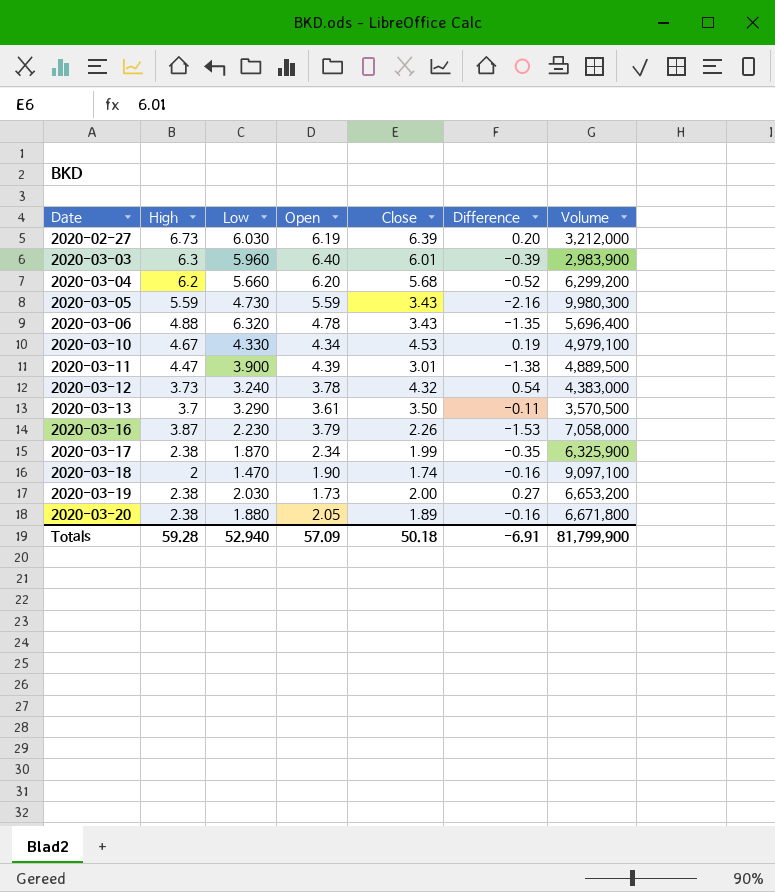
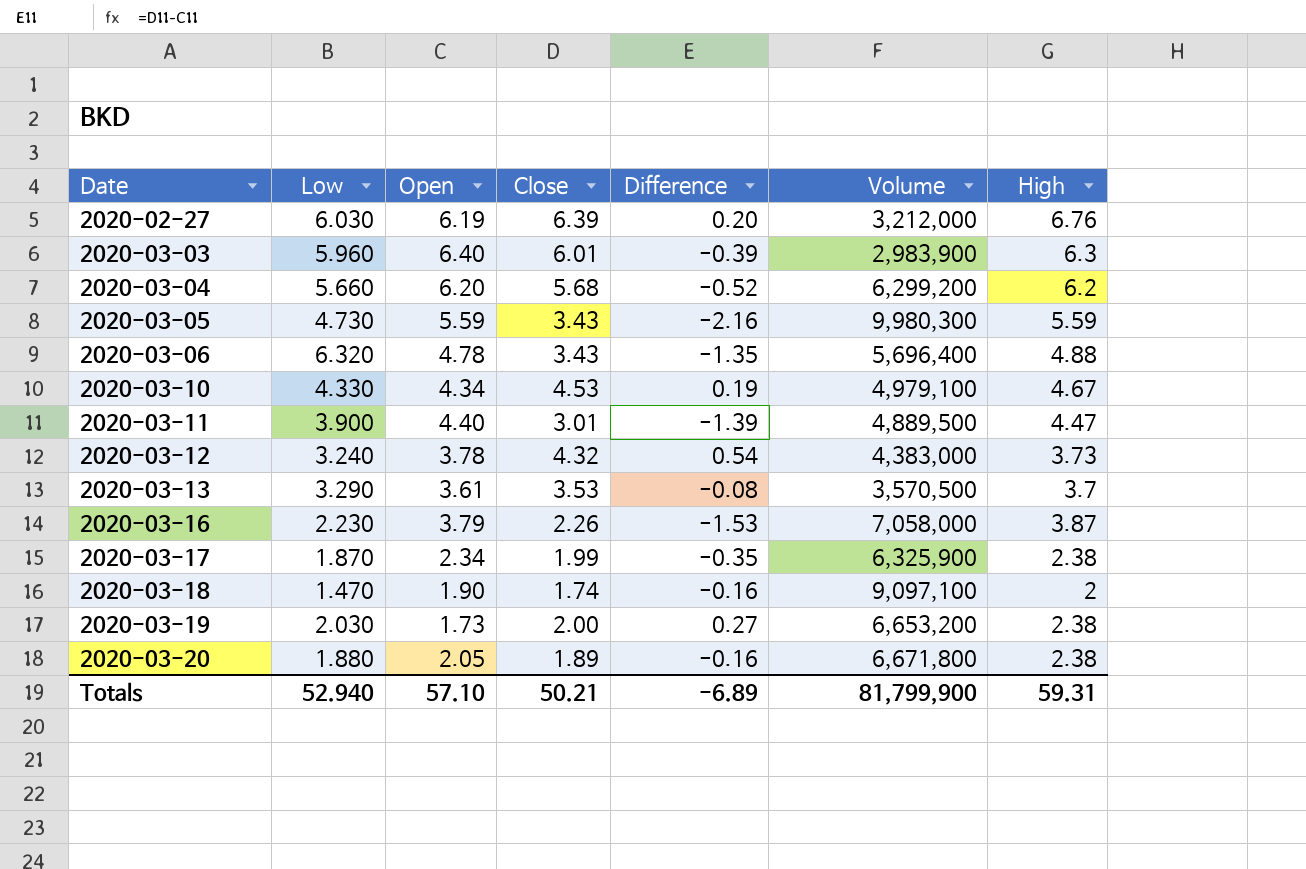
column High | position: 2 -> 7
2020-02-27 | High: 6.73 -> 6.76
2020-03-11 | Open: 4.39 -> 4.40
2020-03-11 | Difference: -1.38 -> -1.39
2020-03-13 | Close: 3.50 -> 3.53
2020-03-13 | Difference: -0.11 -> -0.08
Totals | Open: 57.09 -> 57.10
Totals | Close: 50.18 -> 50.21
Totals | Difference: -6.91 -> -6.89
Totals | High: 59.28 -> 59.31

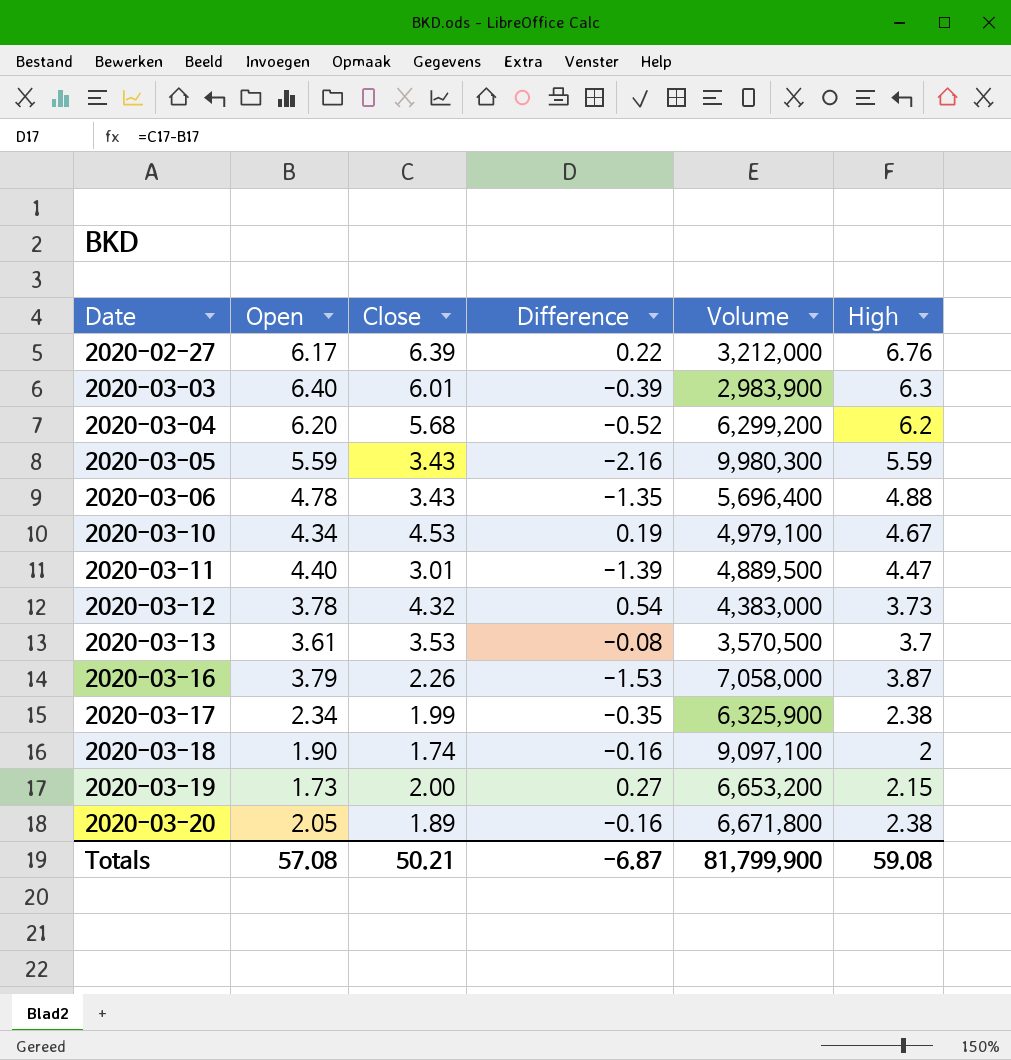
column Low | position: 2 -> none
2020-02-27 | Open: 6.19 -> 6.17
2020-02-27 | Difference: 0.20 -> 0.22
2020-03-19 | High: 2.38 -> 2.15
Totals | Open: 57.10 -> 57.08
Totals | Difference: -6.89 -> -6.87
Totals | High: 59.31 -> 59.08

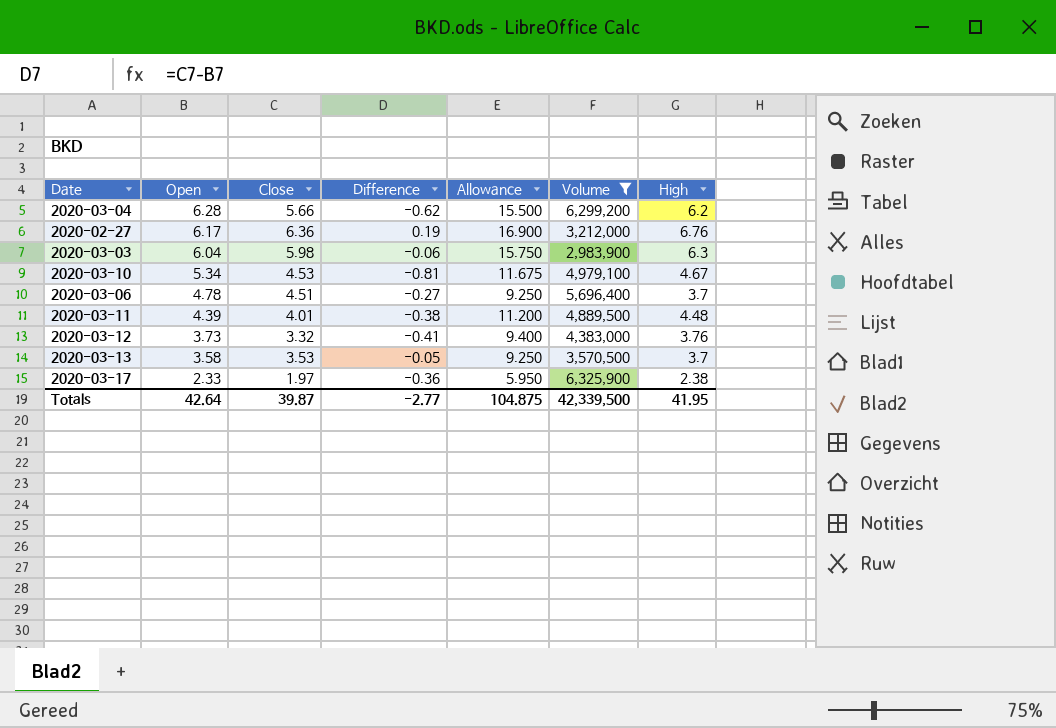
filter: none -> Volume <= 6,325,900
row order: Date ascending -> Open descending
column Allowance | formula: none -> [High] * 2.5
2020-03-04 | Open: 6.20 -> 6.28
2020-03-04 | Close: 5.68 -> 5.66
2020-03-04 | Difference: -0.52 -> -0.62
2020-02-27 | Close: 6.39 -> 6.36
2020-02-27 | Difference: 0.22 -> 0.19
2020-03-03 | Open: 6.40 -> 6.04
2020-03-03 | Close: 6.01 -> 5.98
2020-03-03 | Difference: -0.39 -> -0.06
2020-03-10 | Open: 4.34 -> 5.34
2020-03-10 | Difference: 0.19 -> -0.81
2020-03-06 | Close: 3.43 -> 4.51
2020-03-06 | Difference: -1.35 -> -0.27
2020-03-06 | High: 4.88 -> 3.7
2020-03-11 | Open: 4.40 -> 4.39
2020-03-11 | Close: 3.01 -> 4.01
2020-03-11 | Difference: -1.39 -> -0.38
2020-03-11 | High: 4.47 -> 4.48
2020-03-12 | Open: 3.78 -> 3.73
2020-03-12 | Close: 4.32 -> 3.32
2020-03-12 | Difference: 0.54 -> -0.41
2020-03-12 | High: 3.73 -> 3.76
2020-03-13 | Open: 3.61 -> 3.58
2020-03-13 | Difference: -0.08 -> -0.05
2020-03-17 | Open: 2.34 -> 2.33
2020-03-17 | Close: 1.99 -> 1.97
2020-03-17 | Difference: -0.35 -> -0.36
Totals | Open: 57.08 -> 42.64
Totals | Close: 50.21 -> 39.87
Totals | Difference: -6.87 -> -2.77
Totals | Volume: 81,799,900 -> 42,339,500
Totals | High: 59.08 -> 41.95

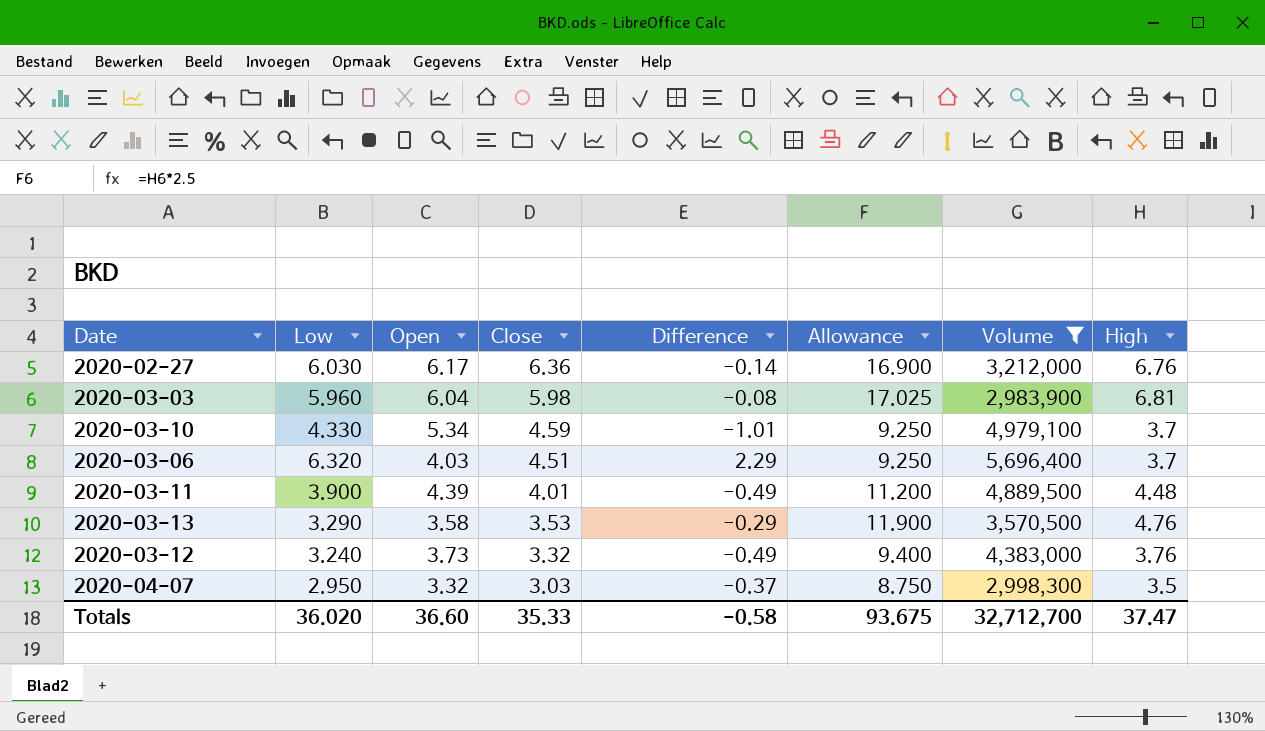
row order: Open descending -> Close descending
column Low | position: none -> 2
column Difference | formula: [Close] - [Open] -> [Low] - [Open]
row 2020-03-04: 6.28 | 5.66 | -0.62 | 15.500 | 6,299,200 | 6.2 -> none
row 2020-03-17: 2.33 | 1.97 | -0.36 | 5.950 | 6,325,900 | 2.38 -> none
2020-03-03 | Allowance: 15.750 -> 17.025
2020-03-03 | High: 6.3 -> 6.81
2020-03-10 | Close: 4.53 -> 4.59
2020-03-10 | Allowance: 11.675 -> 9.250
2020-03-10 | High: 4.67 -> 3.7
2020-03-06 | Open: 4.78 -> 4.03
2020-03-13 | Allowance: 9.250 -> 11.900
2020-03-13 | High: 3.7 -> 4.76
row 2020-04-07: none -> 2.950 | 3.32 | 3.03 | -0.37 | 8.750 | 2,998,300 | 3.5
Totals | Open: 42.64 -> 36.60
Totals | Close: 39.87 -> 35.33
Totals | Difference: -2.77 -> -0.58
Totals | Allowance: 104.875 -> 93.675
Totals | Volume: 42,339,500 -> 32,712,700
Totals | High: 41.95 -> 37.47

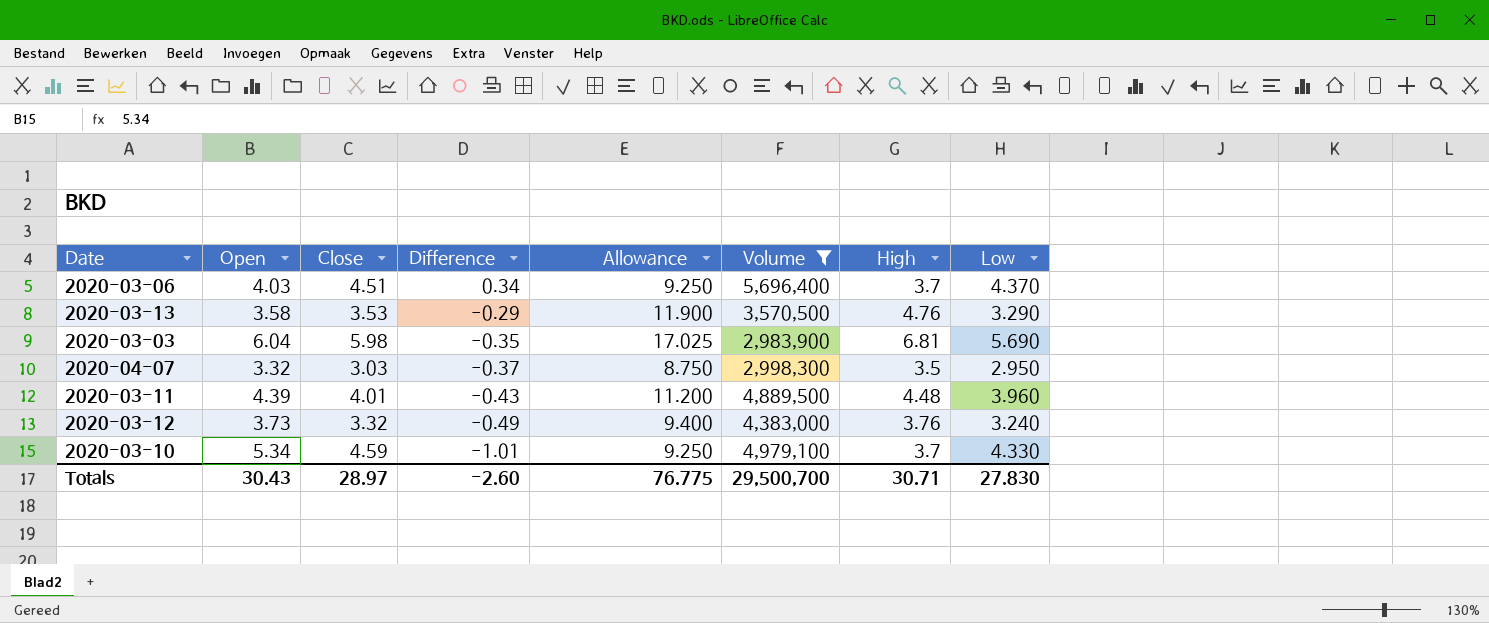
row order: Close descending -> Difference descending
column Low | position: 2 -> 8
row 2020-02-27: 6.030 | 6.17 | 6.36 | -0.14 | 16.900 | 3,212,000 | 6.76 -> none
2020-03-06 | Difference: 2.29 -> 0.34
2020-03-06 | Low: 6.320 -> 4.370
2020-03-03 | Difference: -0.08 -> -0.35
2020-03-03 | Low: 5.960 -> 5.690
2020-03-11 | Difference: -0.49 -> -0.43
2020-03-11 | Low: 3.900 -> 3.960
Totals | Open: 36.60 -> 30.43
Totals | Close: 35.33 -> 28.97
Totals | Difference: -0.58 -> -2.60
Totals | Allowance: 93.675 -> 76.775
Totals | Volume: 32,712,700 -> 29,500,700
Totals | High: 37.47 -> 30.71
Totals | Low: 36.020 -> 27.830

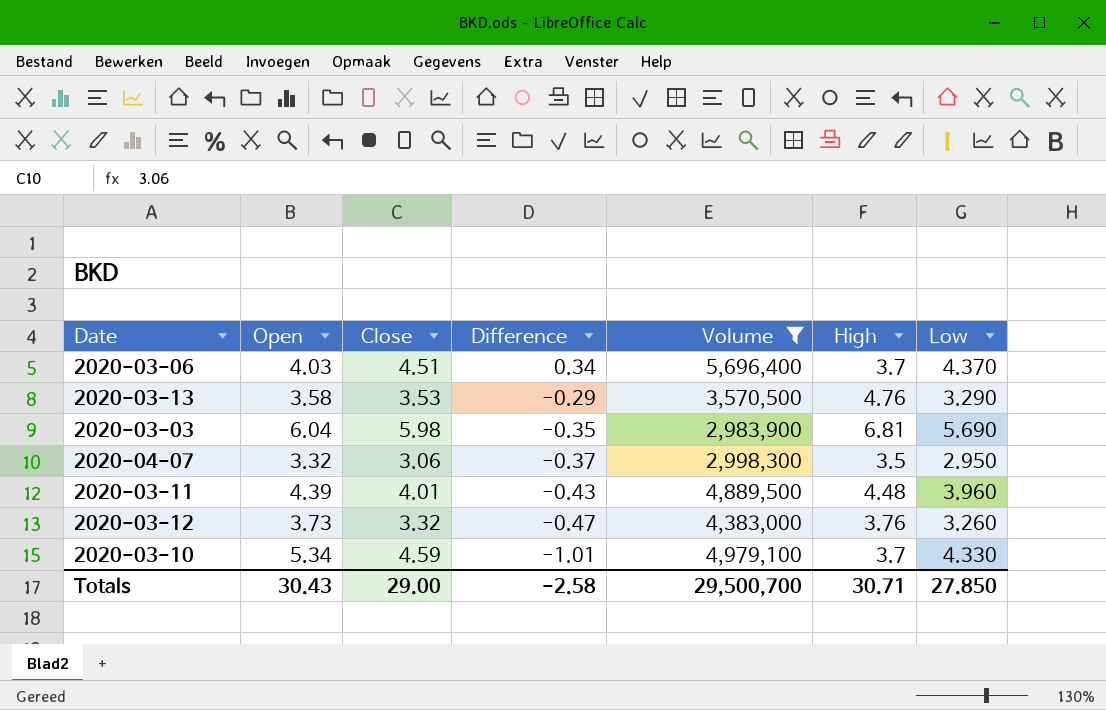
column Allowance | formula: [High] * 2.5 -> none
2020-04-07 | Close: 3.03 -> 3.06
2020-03-12 | Difference: -0.49 -> -0.47
2020-03-12 | Low: 3.240 -> 3.260
Totals | Close: 28.97 -> 29.00
Totals | Difference: -2.60 -> -2.58
Totals | Low: 27.830 -> 27.850

